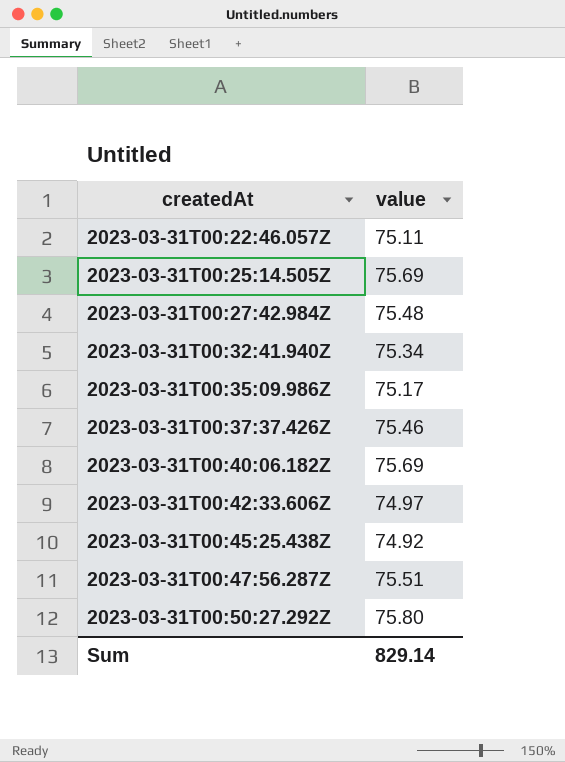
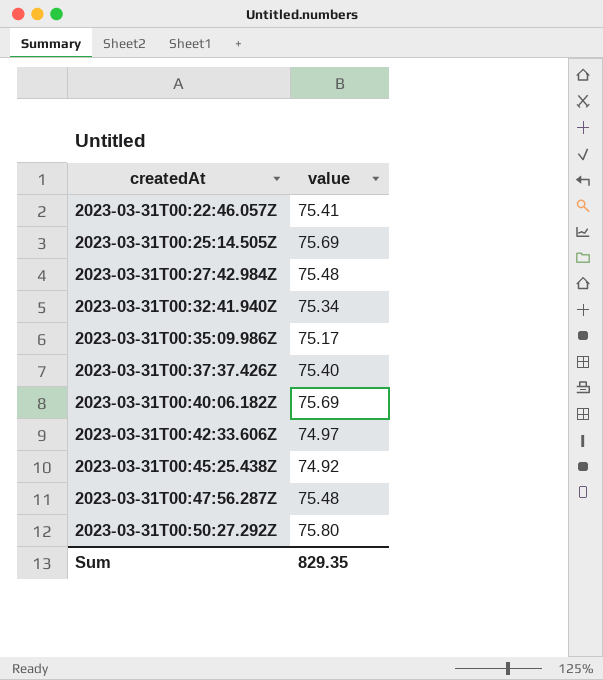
2023-03-31T00:22:46.057Z | value: 75.11 -> 75.41
2023-03-31T00:37:37.426Z | value: 75.46 -> 75.40
2023-03-31T00:47:56.287Z | value: 75.51 -> 75.48
Sum | value: 829.14 -> 829.35

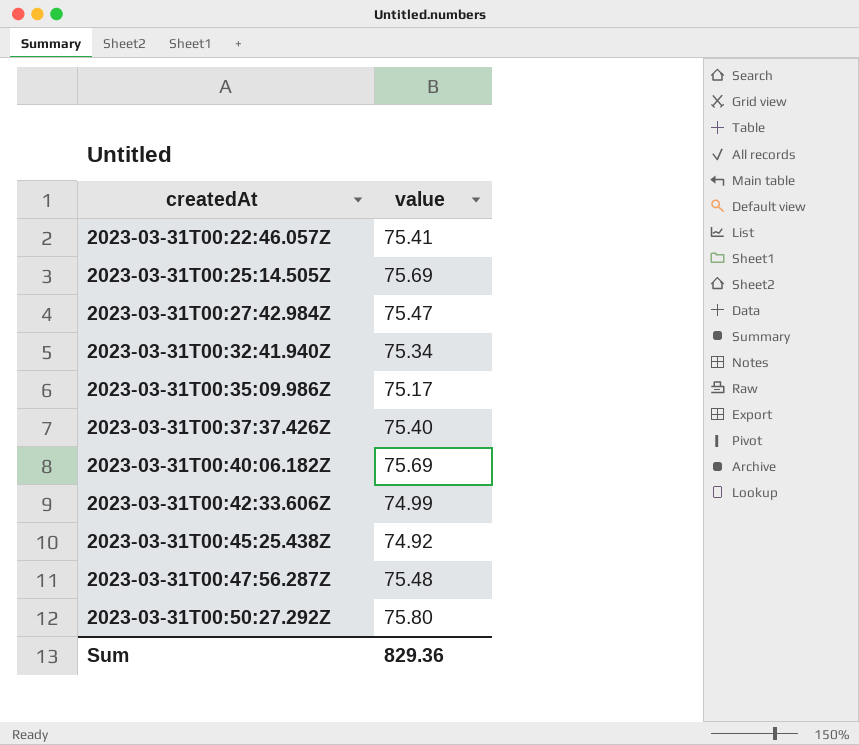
2023-03-31T00:27:42.984Z | value: 75.48 -> 75.47
2023-03-31T00:42:33.606Z | value: 74.97 -> 74.99
Sum | value: 829.35 -> 829.36

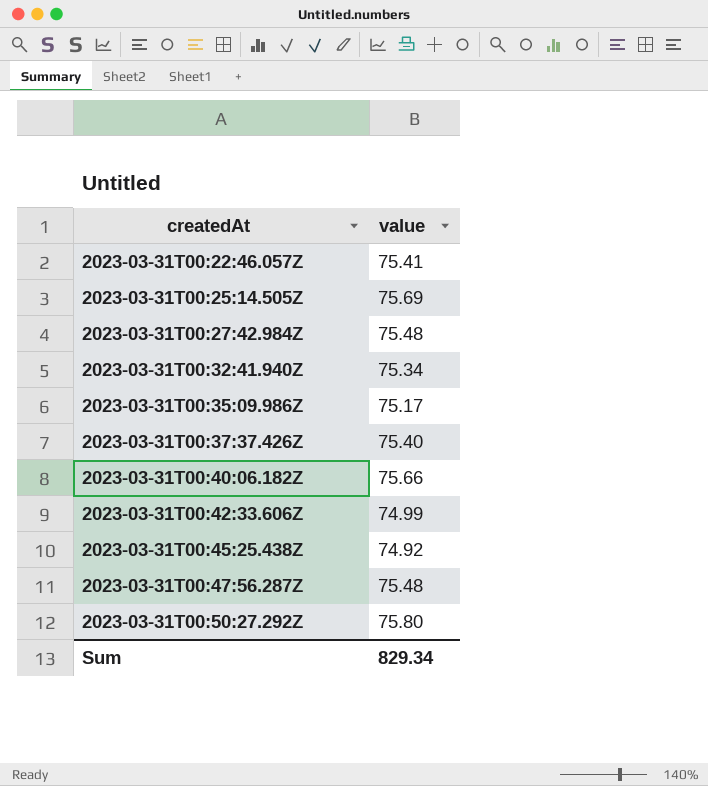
2023-03-31T00:27:42.984Z | value: 75.47 -> 75.48
2023-03-31T00:40:06.182Z | value: 75.69 -> 75.66
Sum | value: 829.36 -> 829.34

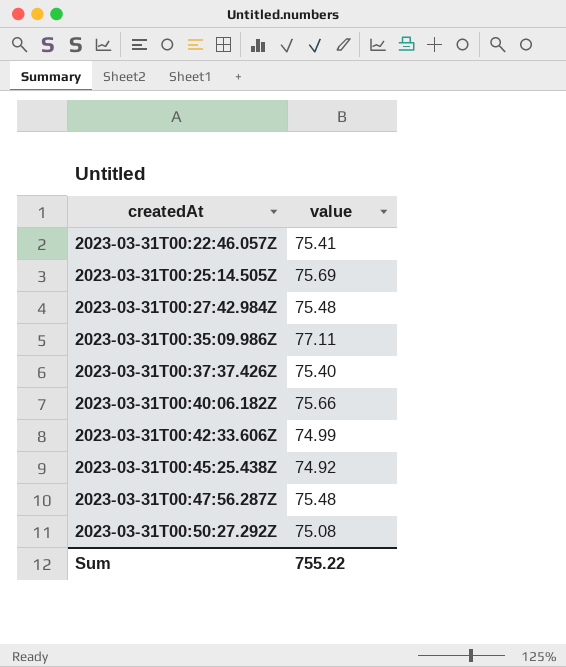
row 2023-03-31T00:32:41.940Z: 75.34 -> none
2023-03-31T00:35:09.986Z | value: 75.17 -> 77.11
2023-03-31T00:50:27.292Z | value: 75.80 -> 75.08
Sum | value: 829.34 -> 755.22

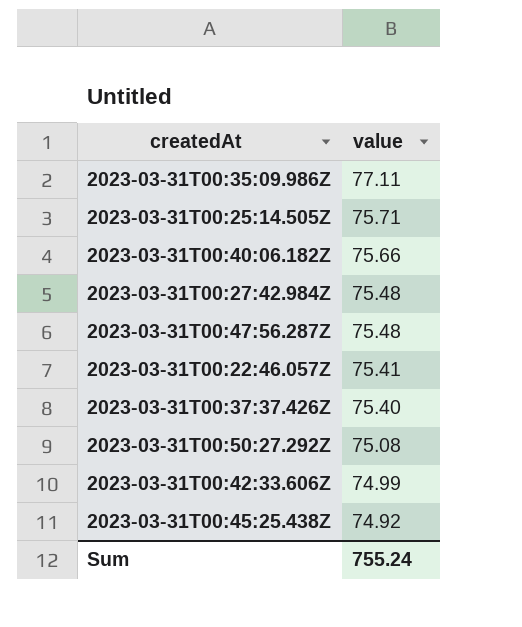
row order: createdAt ascending -> value descending
2023-03-31T00:25:14.505Z | value: 75.69 -> 75.71
Sum | value: 755.22 -> 755.24

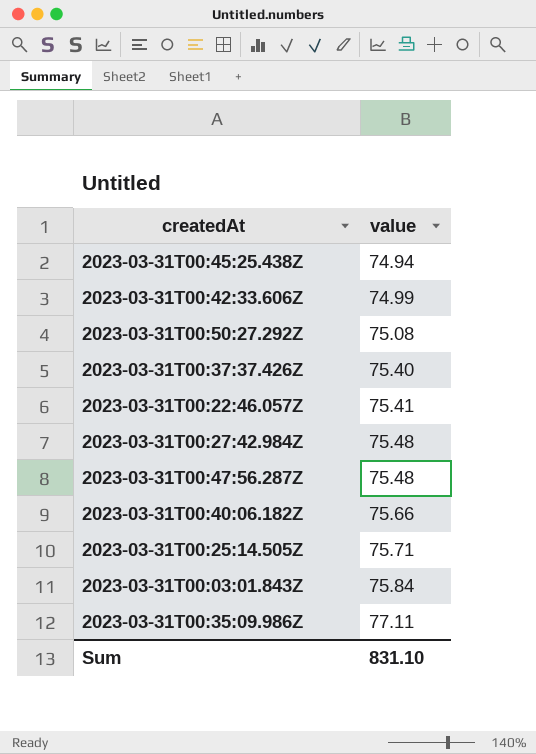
row order: value descending -> value ascending
2023-03-31T00:45:25.438Z | value: 74.92 -> 74.94
row 2023-03-31T00:03:01.843Z: none -> 75.84
Sum | value: 755.24 -> 831.10

